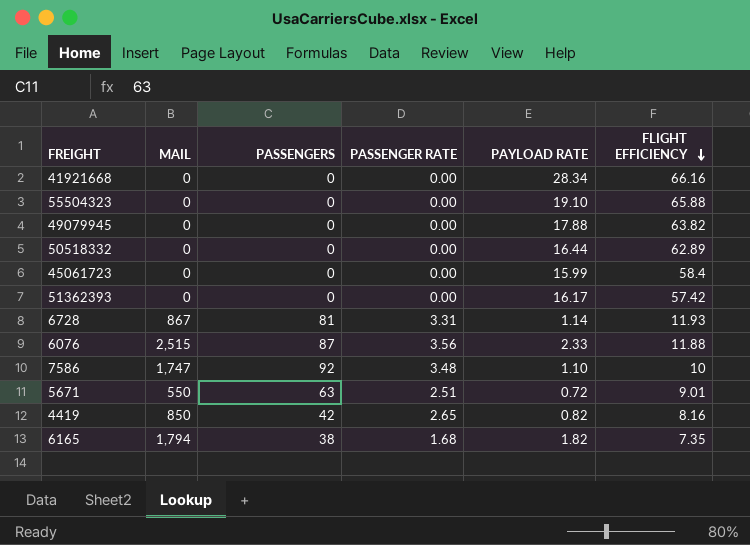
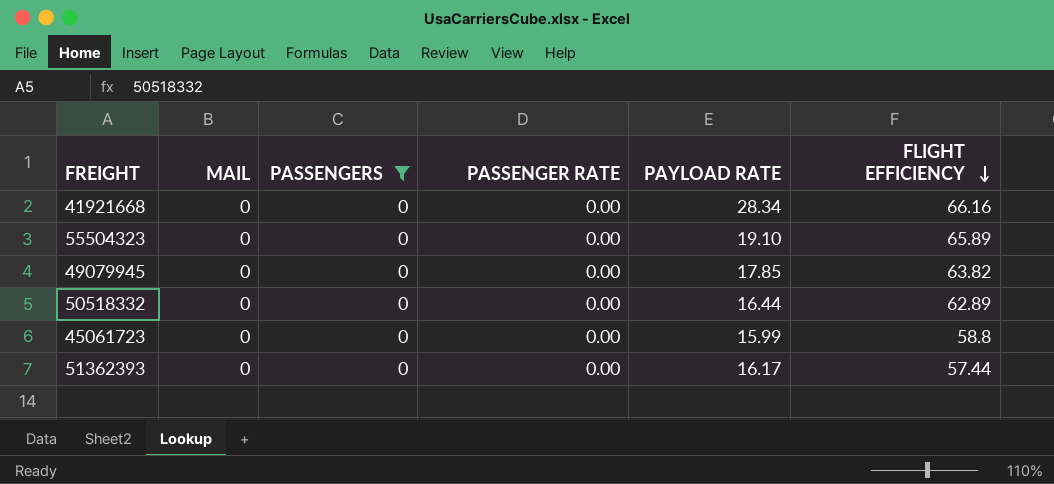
filter: none -> PASSENGERS = 0
55504323 | FLIGHT EFFICIENCY: 65.88 -> 65.89
49079945 | PAYLOAD RATE: 17.88 -> 17.85
45061723 | FLIGHT EFFICIENCY: 58.4 -> 58.8
51362393 | FLIGHT EFFICIENCY: 57.42 -> 57.44

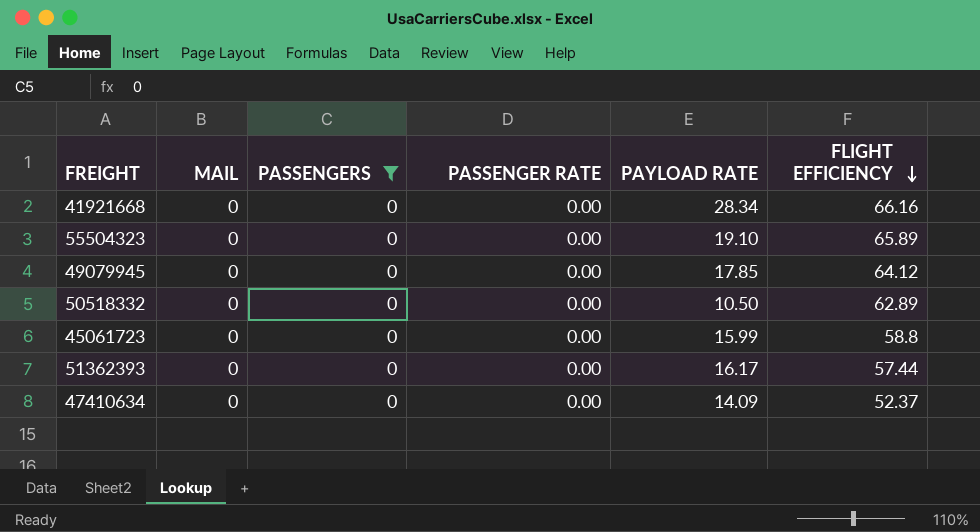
49079945 | FLIGHT EFFICIENCY: 63.82 -> 64.12
50518332 | PAYLOAD RATE: 16.44 -> 10.50
row 47410634: none -> 0 | 0 | 0.00 | 14.09 | 52.37

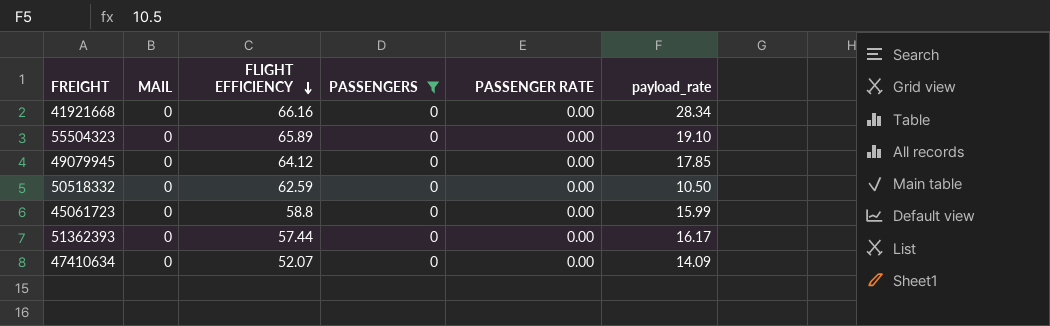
column FLIGHT EFFICIENCY | position: 6 -> 3
column name: PAYLOAD RATE -> payload_rate
50518332 | FLIGHT EFFICIENCY: 62.89 -> 62.59
47410634 | FLIGHT EFFICIENCY: 52.37 -> 52.07

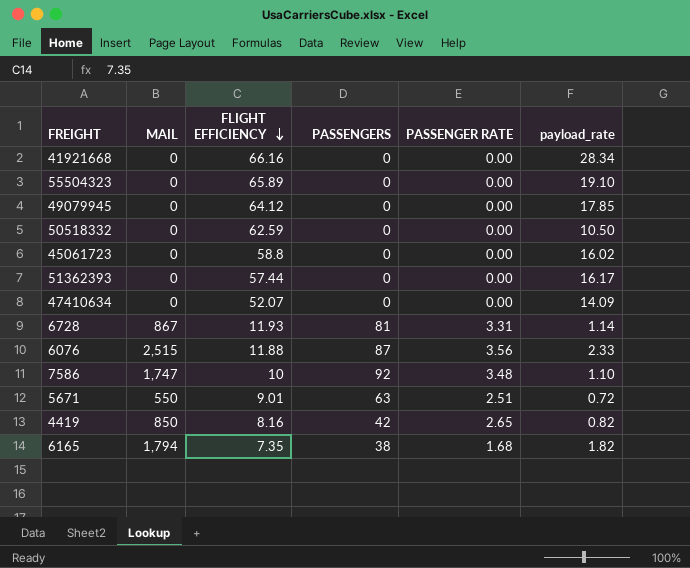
filter: PASSENGERS = 0 -> none
45061723 | payload_rate: 15.99 -> 16.02

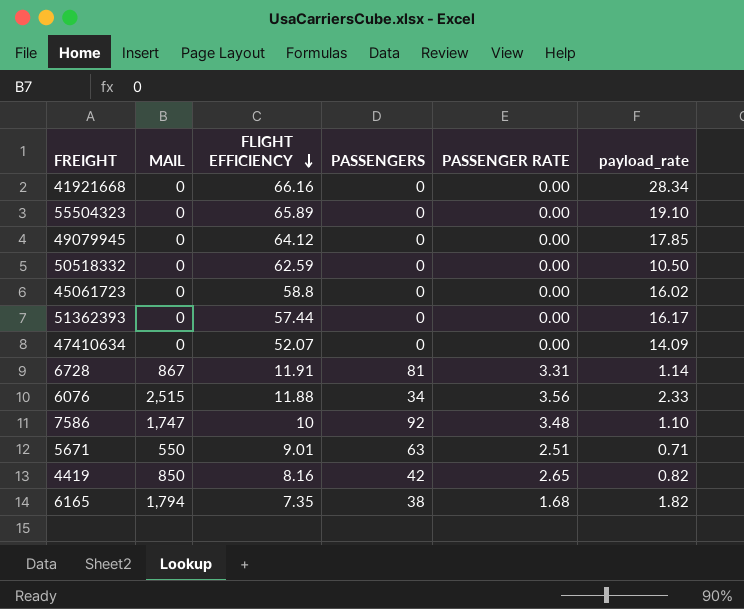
6728 | FLIGHT EFFICIENCY: 11.93 -> 11.91
6076 | PASSENGERS: 87 -> 34
5671 | payload_rate: 0.72 -> 0.71

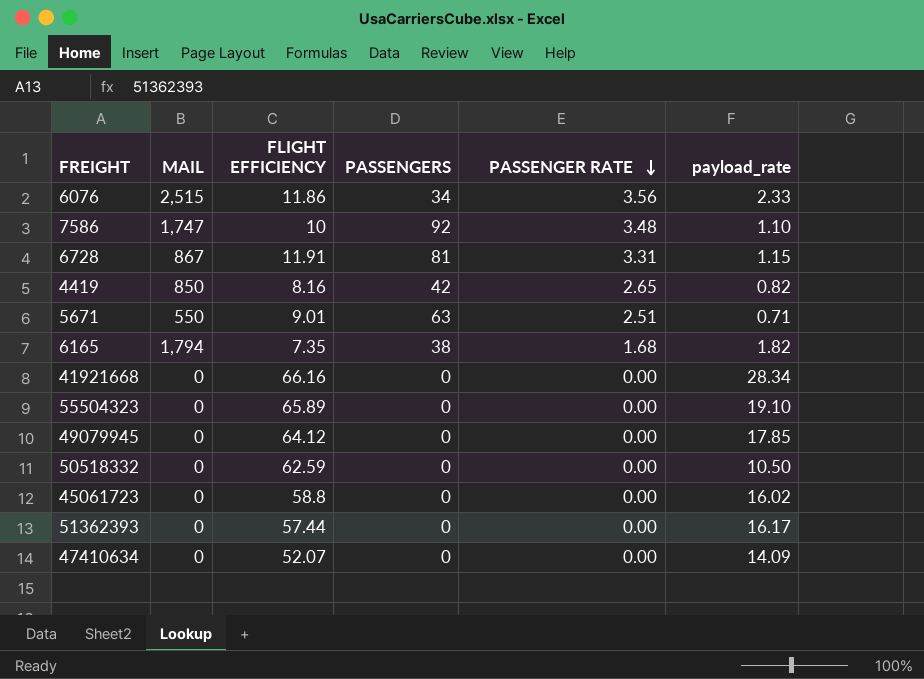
row order: FLIGHT EFFICIENCY descending -> PASSENGER RATE descending
6076 | FLIGHT EFFICIENCY: 11.88 -> 11.86
6728 | payload_rate: 1.14 -> 1.15

